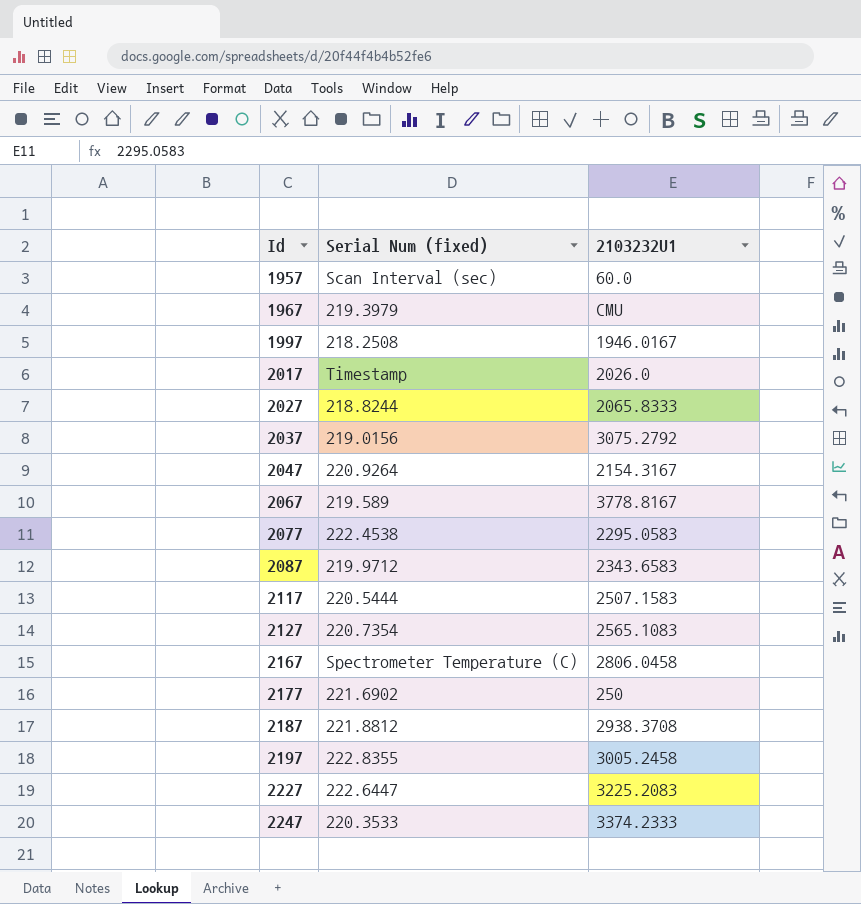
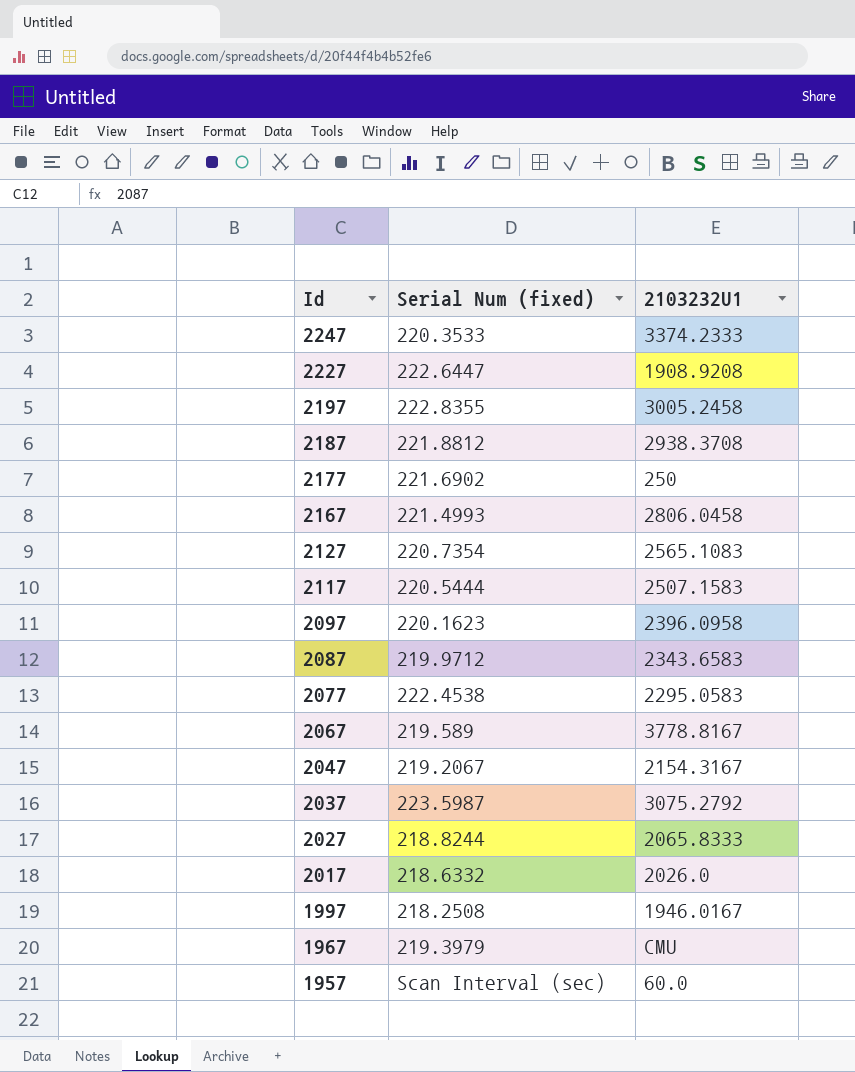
row order: Id ascending -> Id descending
2227 | 2103232U1: 3225.2083 -> 1908.9208
2167 | Serial Num (fixed): Spectrometer Temperature (C) -> 221.4993
row 2097: none -> 220.1623 | 2396.0958
2047 | Serial Num (fixed): 220.9264 -> 219.2067
2037 | Serial Num (fixed): 219.0156 -> 223.5987
2017 | Serial Num (fixed): Timestamp -> 218.6332

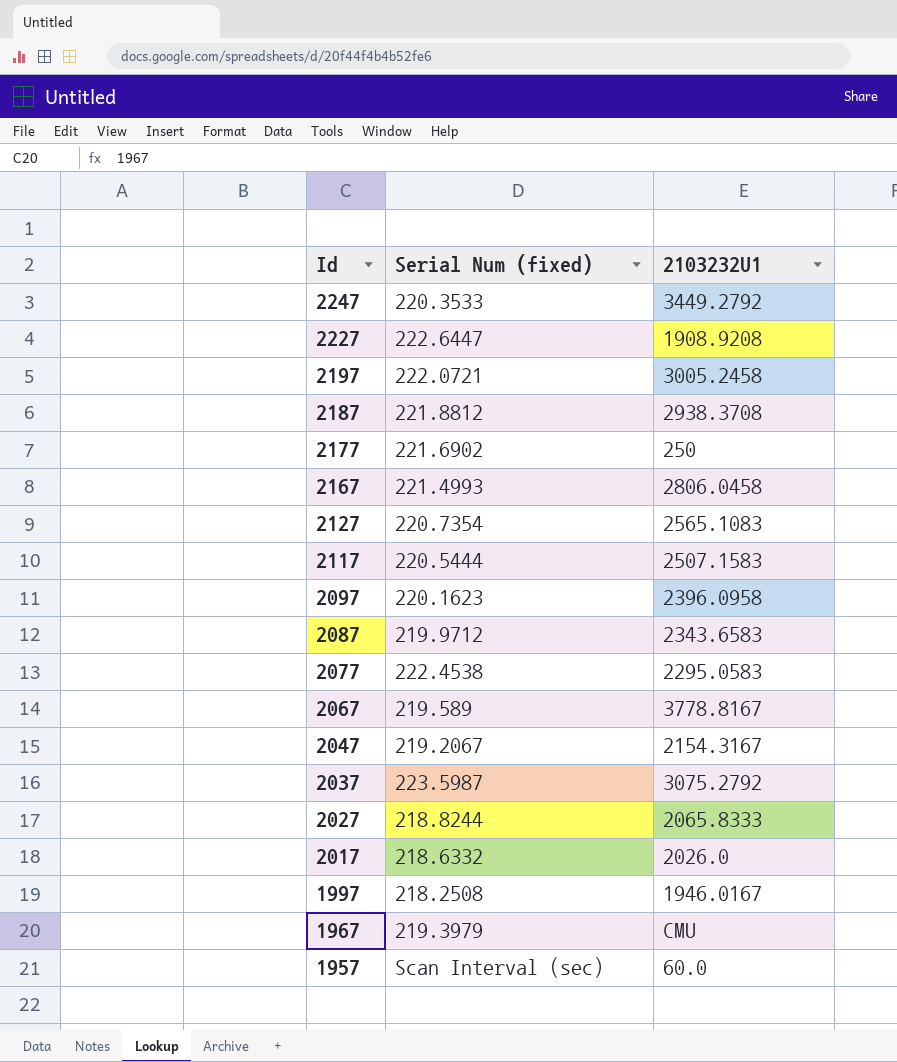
2247 | 2103232U1: 3374.2333 -> 3449.2792
2197 | Serial Num (fixed): 222.8355 -> 222.0721

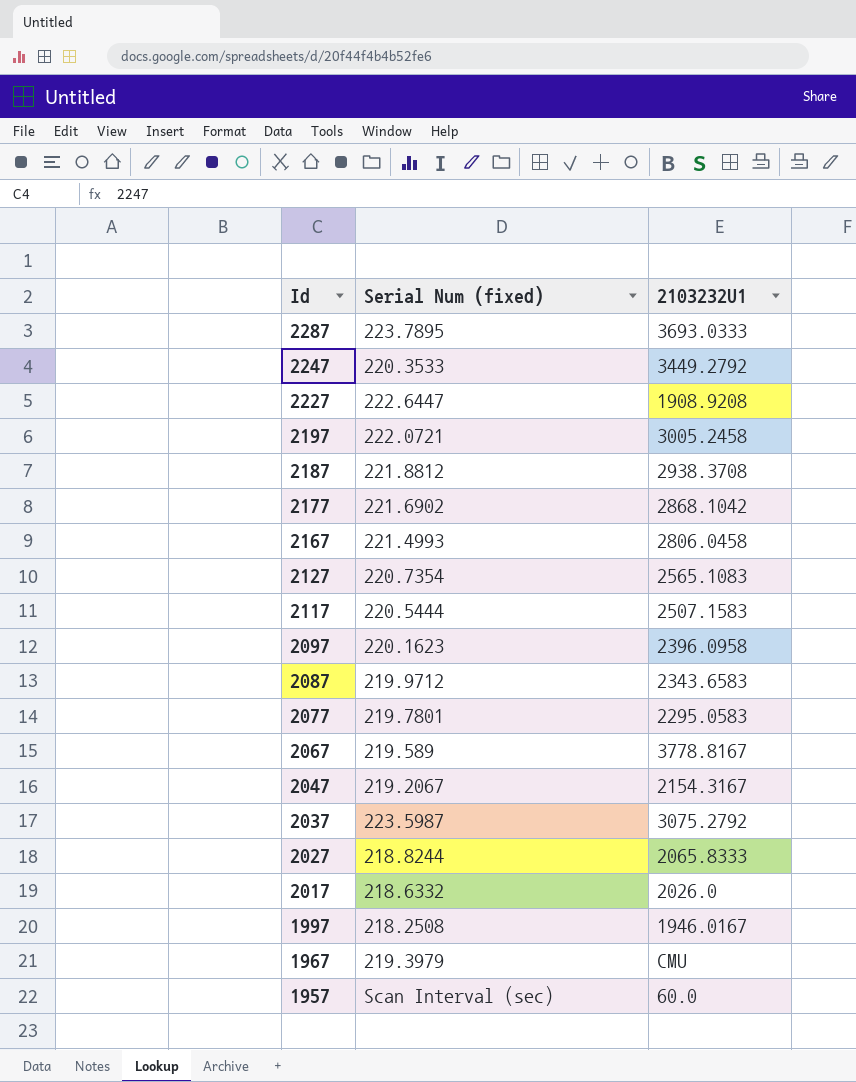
row 2287: none -> 223.7895 | 3693.0333
2177 | 2103232U1: 250 -> 2868.1042
2077 | Serial Num (fixed): 222.4538 -> 219.7801

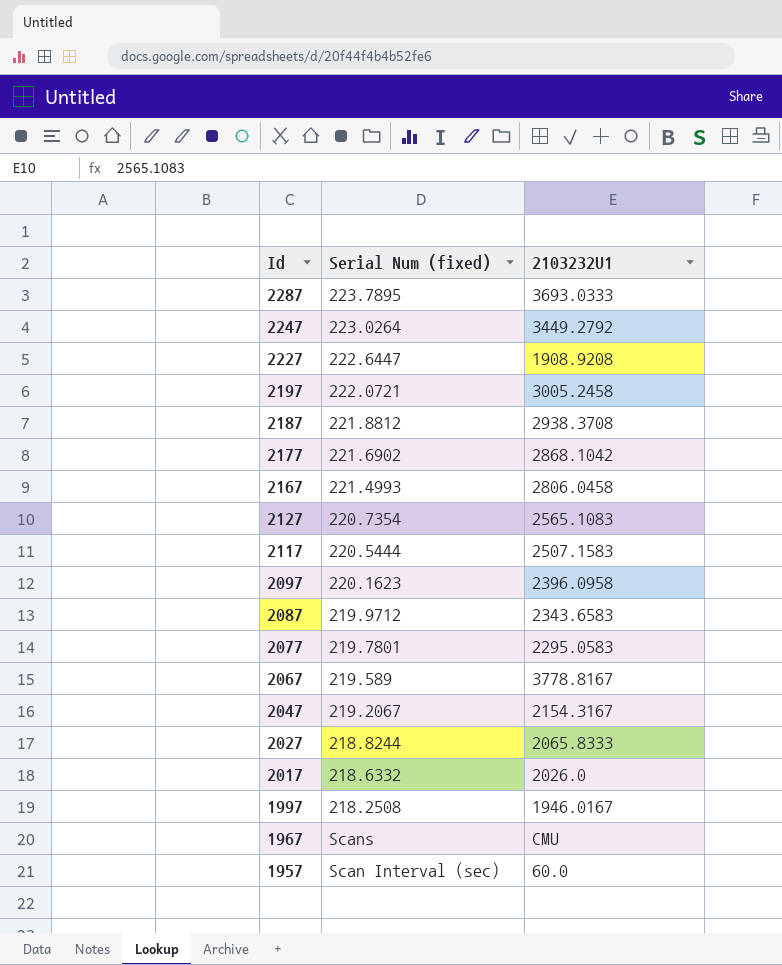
row 2037: 223.5987 | 3075.2792 -> none
2247 | Serial Num (fixed): 220.3533 -> 223.0264
1967 | Serial Num (fixed): 219.3979 -> Scans

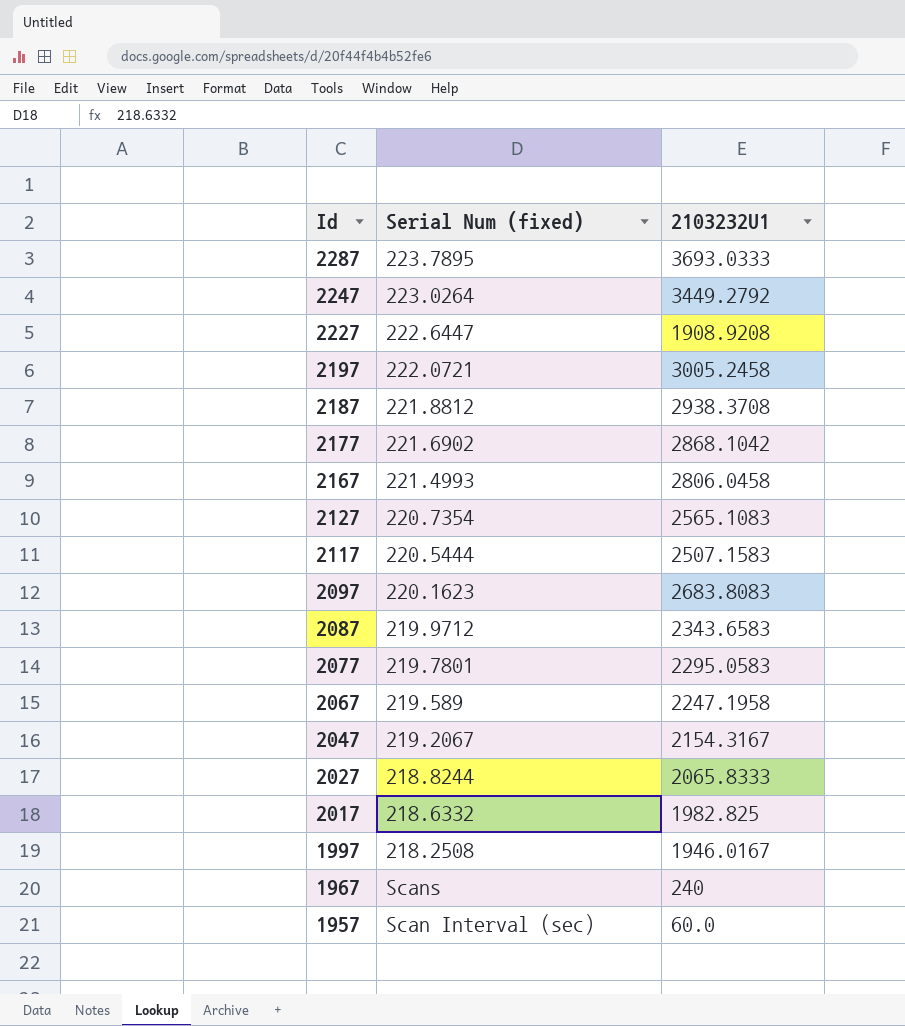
2097 | 2103232U1: 2396.0958 -> 2683.8083
2067 | 2103232U1: 3778.8167 -> 2247.1958
2017 | 2103232U1: 2026.0 -> 1982.825
1967 | 2103232U1: CMU -> 240

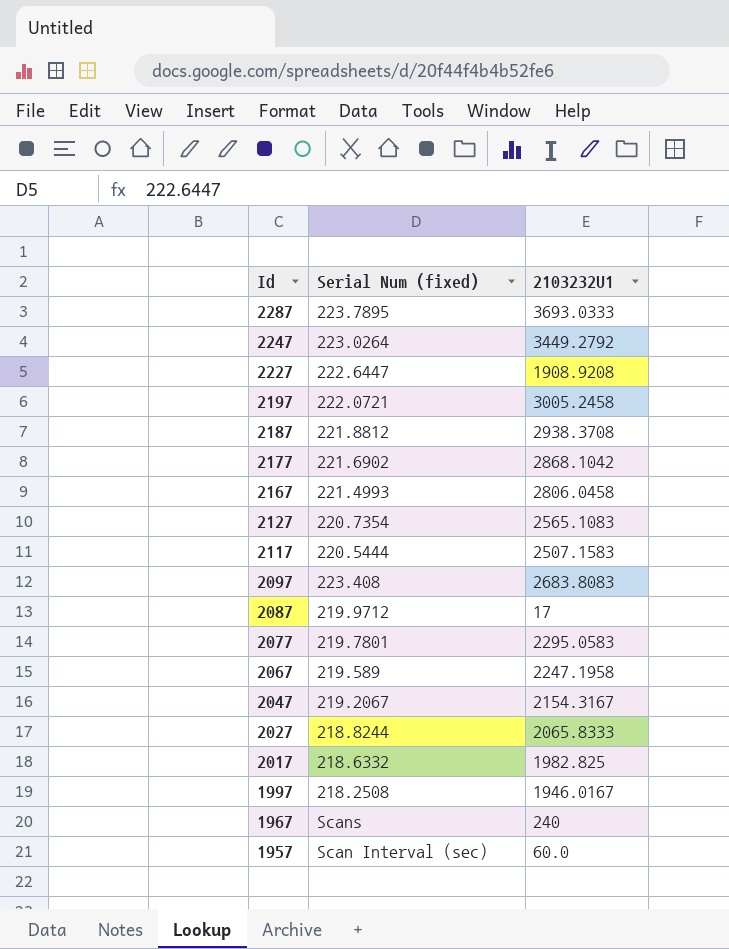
2097 | Serial Num (fixed): 220.1623 -> 223.408
2087 | 2103232U1: 2343.6583 -> 17

